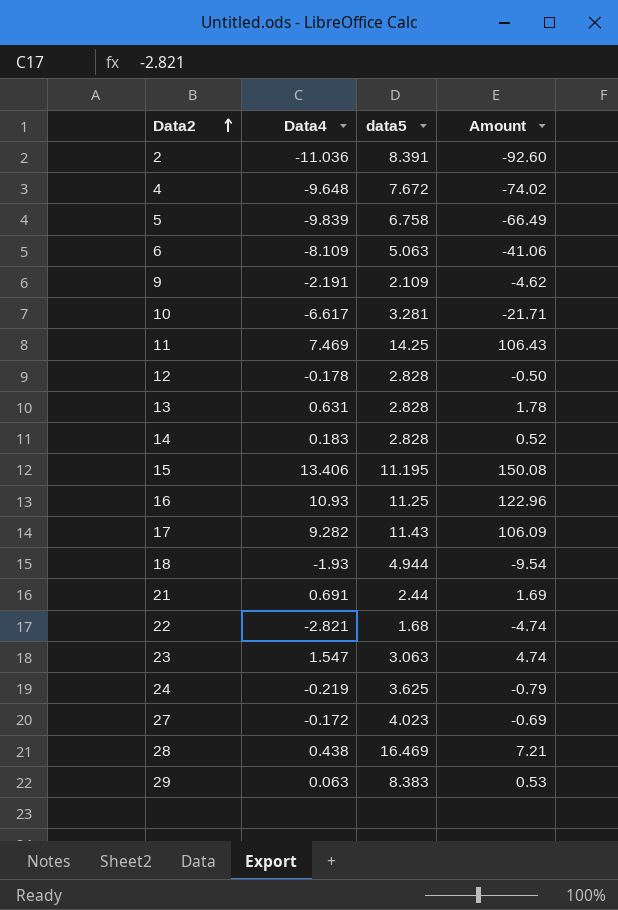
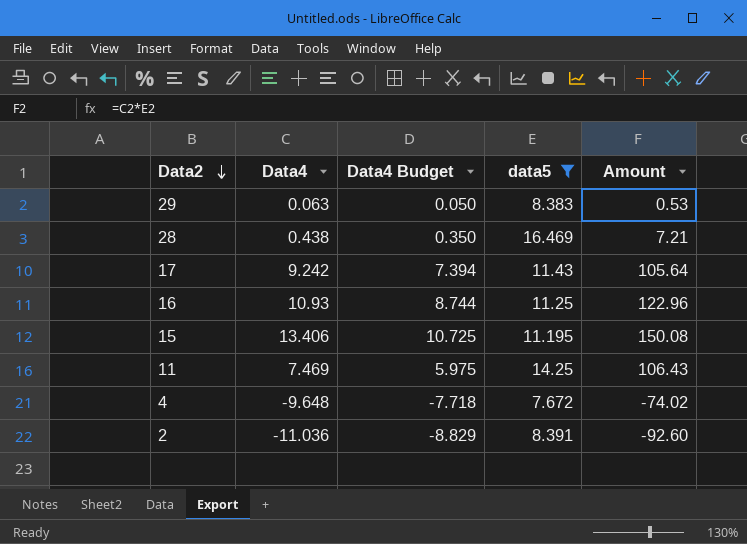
filter: none -> data5 >= 7.672
row order: Data2 ascending -> Data2 descending
column Data4 Budget | formula: none -> [Data4] * 0.8
17 | Data4: 9.282 -> 9.242
17 | Amount: 106.09 -> 105.64

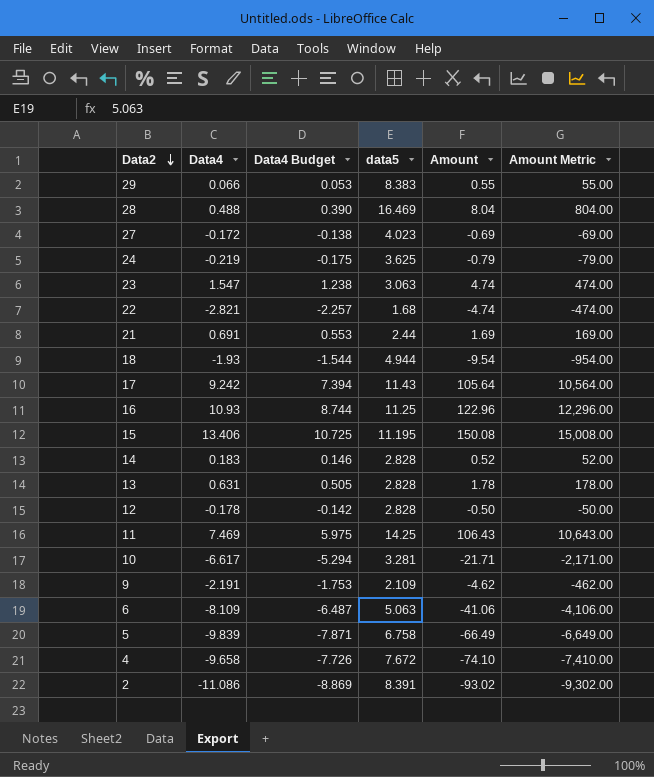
filter: data5 >= 7.672 -> none
column Amount Metric | formula: none -> [Amount] * 100
29 | Data4: 0.063 -> 0.066
29 | Data4 Budget: 0.050 -> 0.053
29 | Amount: 0.53 -> 0.55
28 | Data4: 0.438 -> 0.488
28 | Data4 Budget: 0.350 -> 0.390
28 | Amount: 7.21 -> 8.04
4 | Data4: -9.648 -> -9.658
4 | Data4 Budget: -7.718 -> -7.726
4 | Amount: -74.02 -> -74.10
2 | Data4: -11.036 -> -11.086
2 | Data4 Budget: -8.829 -> -8.869
2 | Amount: -92.60 -> -93.02

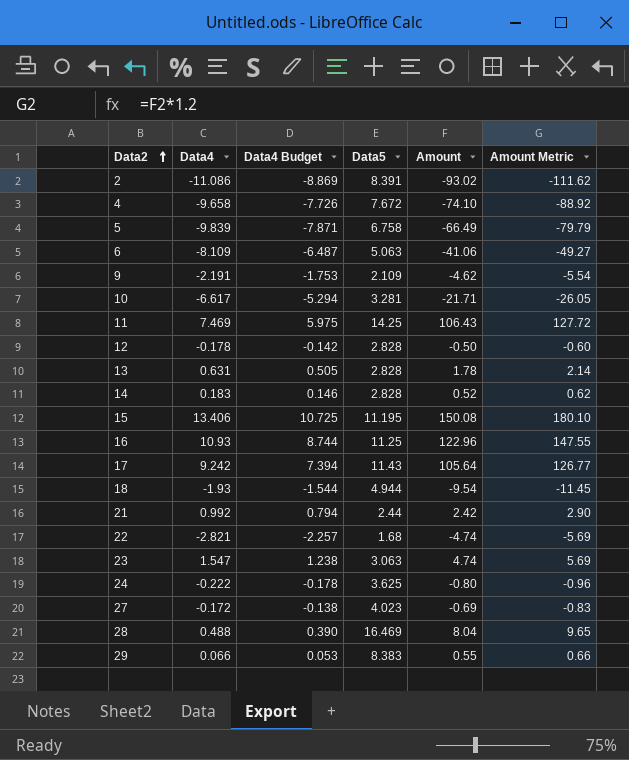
row order: Data2 descending -> Data2 ascending
column name: data5 -> Data5
column Amount Metric | formula: [Amount] * 100 -> [Amount] * 1.2
21 | Data4: 0.691 -> 0.992
21 | Data4 Budget: 0.553 -> 0.794
21 | Amount: 1.69 -> 2.42
24 | Data4: -0.219 -> -0.222
24 | Data4 Budget: -0.175 -> -0.178
24 | Amount: -0.79 -> -0.80

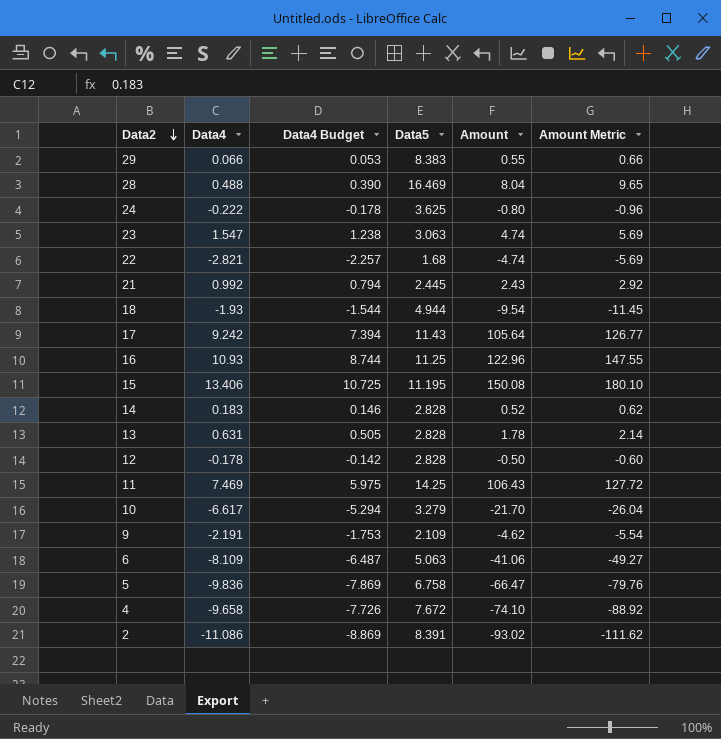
row order: Data2 ascending -> Data2 descending
row 27: -0.172 | -0.138 | 4.023 | -0.69 | -0.83 -> none
21 | Data5: 2.44 -> 2.445
21 | Amount: 2.42 -> 2.43
21 | Amount Metric: 2.90 -> 2.92
10 | Data5: 3.281 -> 3.279
10 | Amount: -21.71 -> -21.70
10 | Amount Metric: -26.05 -> -26.04
5 | Data4: -9.839 -> -9.836
5 | Data4 Budget: -7.871 -> -7.869
5 | Amount: -66.49 -> -66.47
5 | Amount Metric: -79.79 -> -79.76

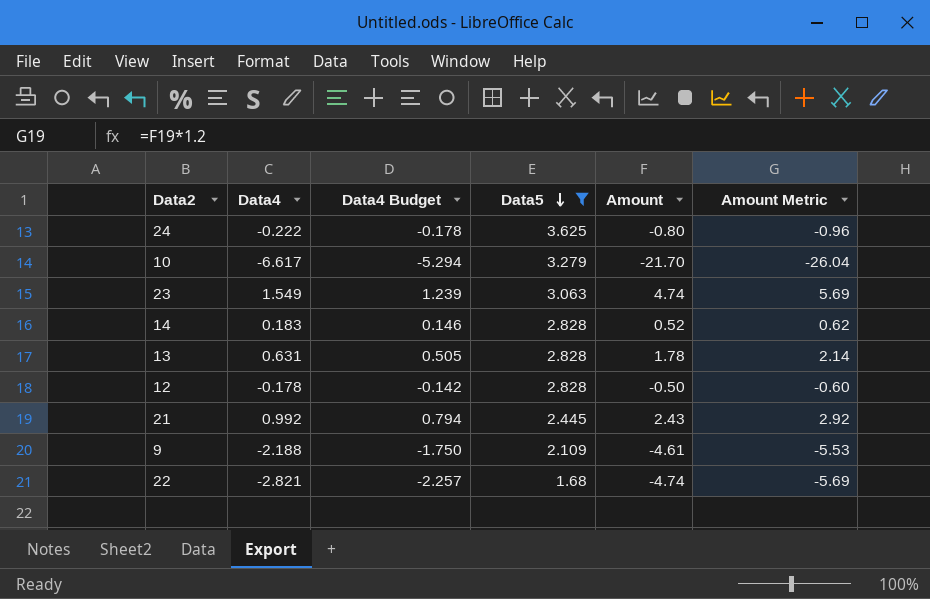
filter: none -> Data5 <= 3.625
row order: Data2 descending -> Data5 descending
23 | Data4: 1.547 -> 1.549
23 | Data4 Budget: 1.238 -> 1.239
9 | Data4: -2.191 -> -2.188
9 | Data4 Budget: -1.753 -> -1.750
9 | Amount: -4.62 -> -4.61
9 | Amount Metric: -5.54 -> -5.53

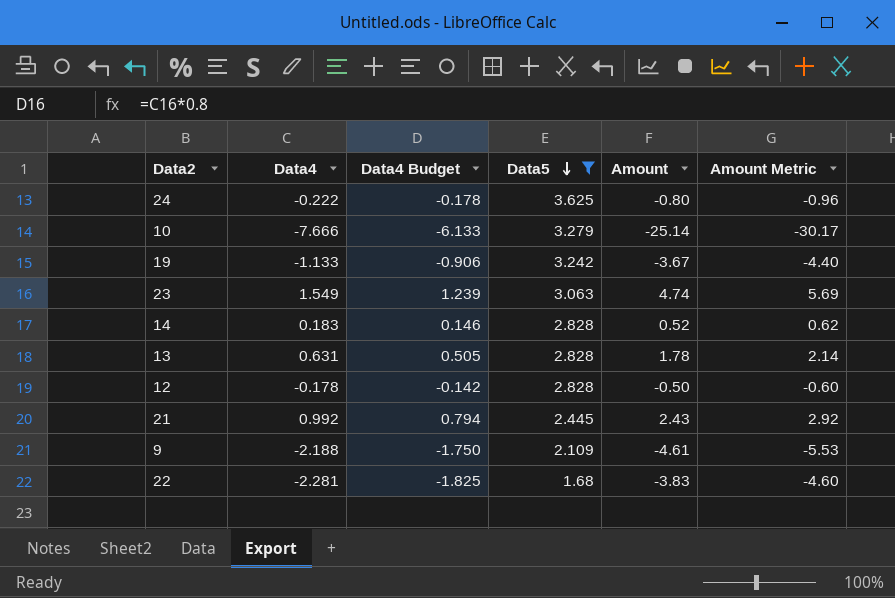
10 | Data4: -6.617 -> -7.666
10 | Data4 Budget: -5.294 -> -6.133
10 | Amount: -21.70 -> -25.14
10 | Amount Metric: -26.04 -> -30.17
row 19: none -> -1.133 | -0.906 | 3.242 | -3.67 | -4.40
22 | Data4: -2.821 -> -2.281
22 | Data4 Budget: -2.257 -> -1.825
22 | Amount: -4.74 -> -3.83
22 | Amount Metric: -5.69 -> -4.60

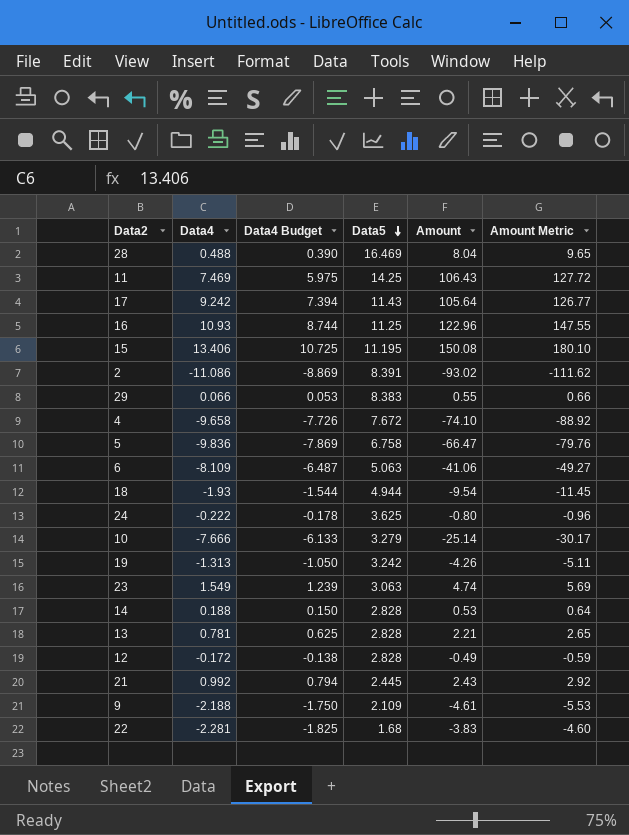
filter: Data5 <= 3.625 -> none
19 | Data4: -1.133 -> -1.313
19 | Data4 Budget: -0.906 -> -1.050
19 | Amount: -3.67 -> -4.26
19 | Amount Metric: -4.40 -> -5.11
14 | Data4: 0.183 -> 0.188
14 | Data4 Budget: 0.146 -> 0.150
14 | Amount: 0.52 -> 0.53
14 | Amount Metric: 0.62 -> 0.64
13 | Data4: 0.631 -> 0.781
13 | Data4 Budget: 0.505 -> 0.625
13 | Amount: 1.78 -> 2.21
13 | Amount Metric: 2.14 -> 2.65
12 | Data4: -0.178 -> -0.172
12 | Data4 Budget: -0.142 -> -0.138
12 | Amount: -0.50 -> -0.49
12 | Amount Metric: -0.60 -> -0.59

